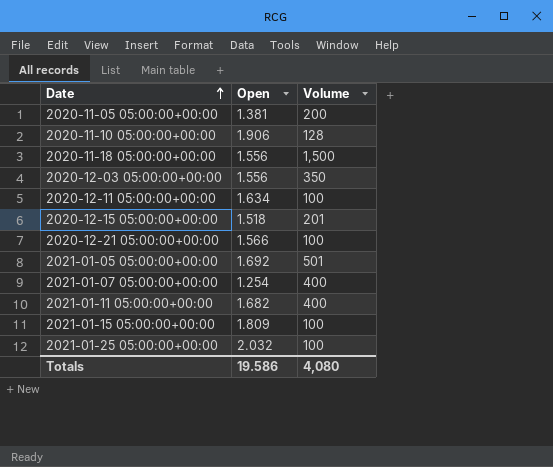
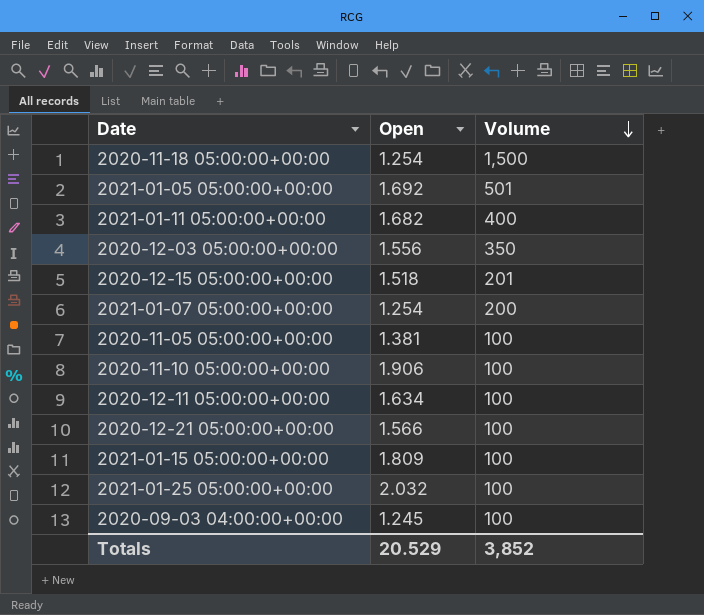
row order: Date ascending -> Volume descending
2020-11-18 05:00:00+00:00 | Open: 1.556 -> 1.254
2021-01-07 05:00:00+00:00 | Volume: 400 -> 200
2020-11-05 05:00:00+00:00 | Volume: 200 -> 100
2020-11-10 05:00:00+00:00 | Volume: 128 -> 100
row 2020-09-03 04:00:00+00:00: none -> 1.245 | 100
Totals | Open: 19.586 -> 20.529
Totals | Volume: 4,080 -> 3,852

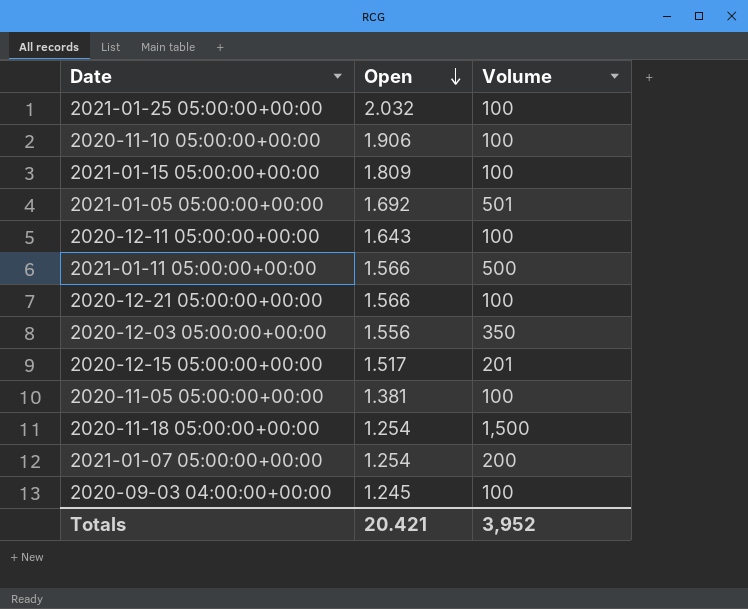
row order: Volume descending -> Open descending
2020-12-11 05:00:00+00:00 | Open: 1.634 -> 1.643
2021-01-11 05:00:00+00:00 | Open: 1.682 -> 1.566
2021-01-11 05:00:00+00:00 | Volume: 400 -> 500
2020-12-15 05:00:00+00:00 | Open: 1.518 -> 1.517
Totals | Open: 20.529 -> 20.421
Totals | Volume: 3,852 -> 3,952

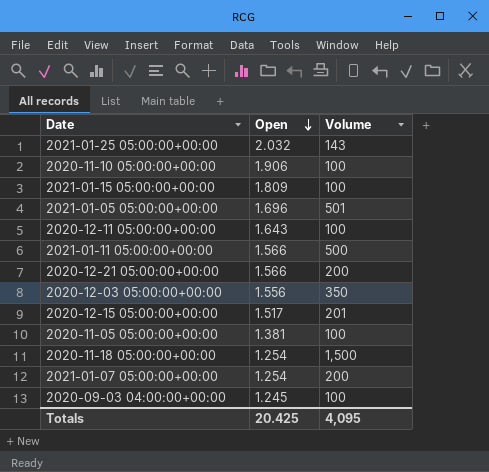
2021-01-25 05:00:00+00:00 | Volume: 100 -> 143
2021-01-05 05:00:00+00:00 | Open: 1.692 -> 1.696
2020-12-21 05:00:00+00:00 | Volume: 100 -> 200
Totals | Open: 20.421 -> 20.425
Totals | Volume: 3,952 -> 4,095

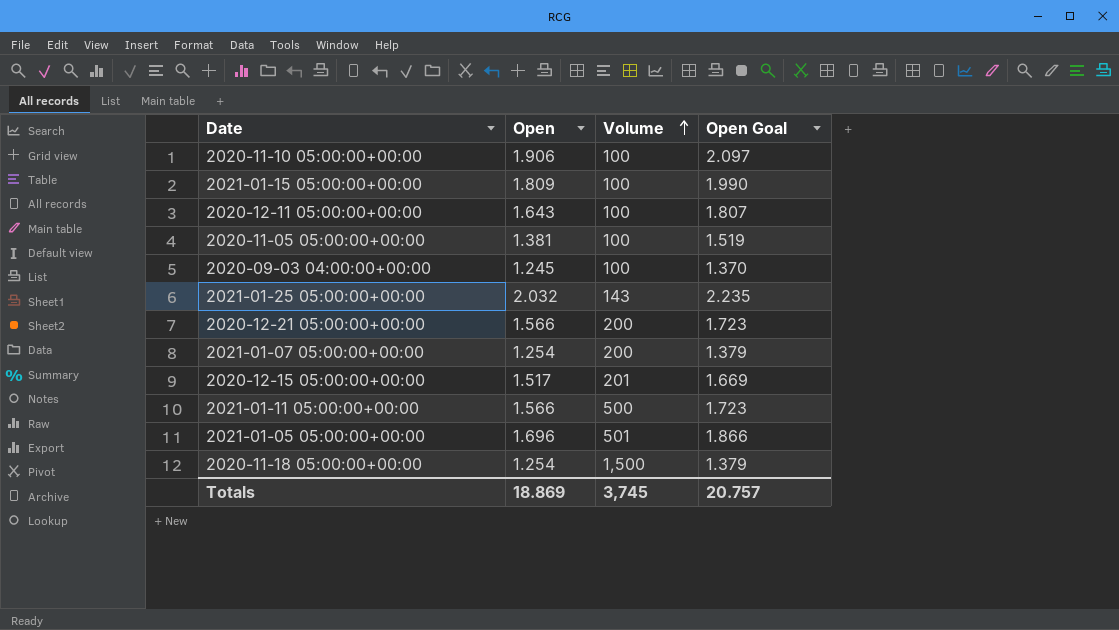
row order: Open descending -> Volume ascending
column Open Goal | formula: none -> [Open] * 1.1
row 2020-12-03 05:00:00+00:00: 1.556 | 350 -> none
Totals | Open: 20.425 -> 18.869
Totals | Volume: 4,095 -> 3,745

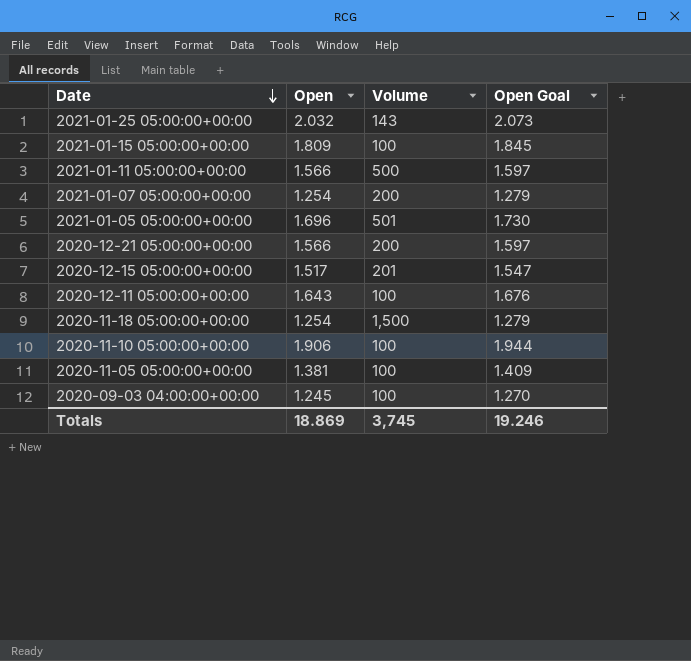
row order: Volume ascending -> Date descending
column Open Goal | formula: [Open] * 1.1 -> [Open] * 1.02
Totals | Open Goal: 20.757 -> 19.246

